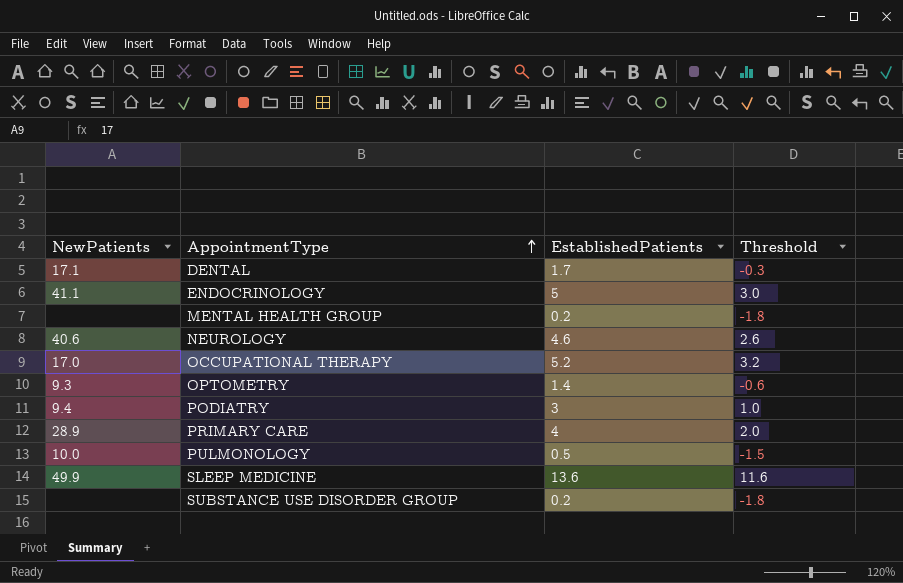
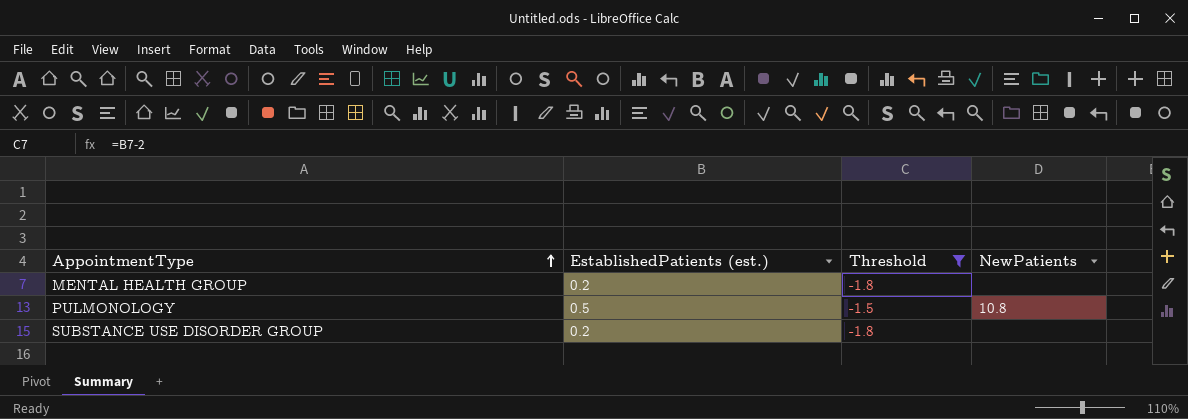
filter: none -> Threshold <= -1.5
column name: EstablishedPatients -> EstablishedPatients (est.)
column NewPatients | position: 1 -> 4
PULMONOLOGY | NewPatients: 10.0 -> 10.8

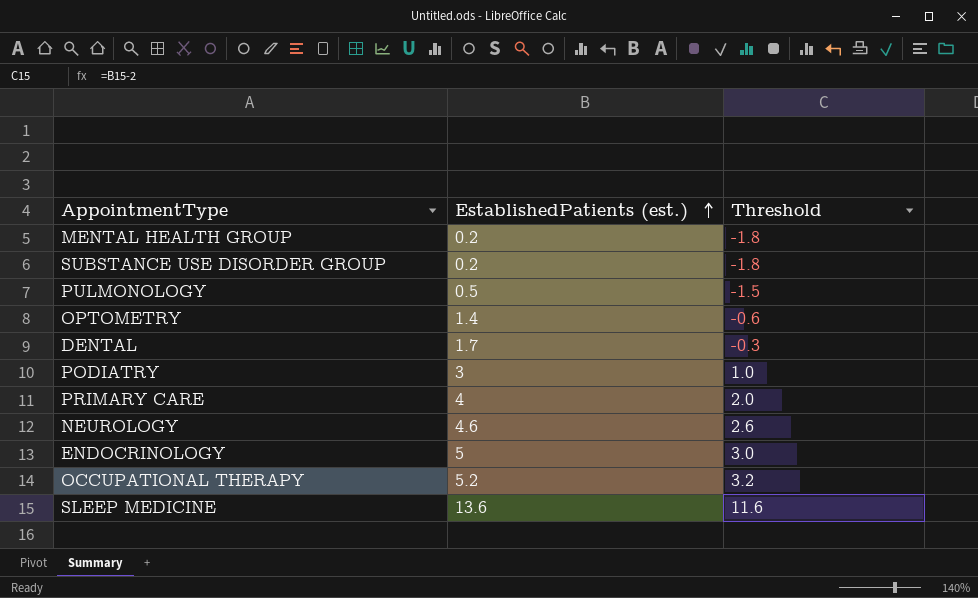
filter: Threshold <= -1.5 -> none
row order: AppointmentType ascending -> EstablishedPatients (est.) ascending
column NewPatients | position: 4 -> none

